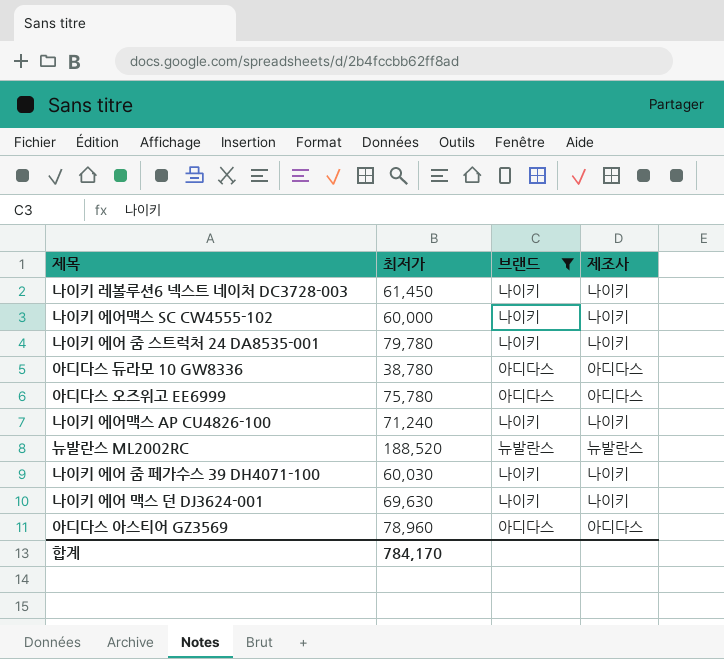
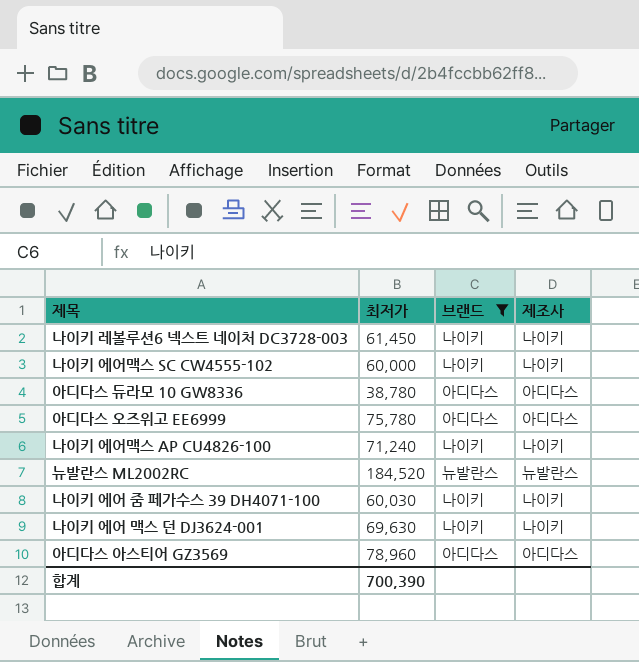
row 나이키 에어 줌 스트럭처 24 DA8535-001: 79,780 | 나이키 | 나이키 -> none
뉴발란스 ML2002RC | 최저가: 188,520 -> 184,520
합계 | 최저가: 784,170 -> 700,390

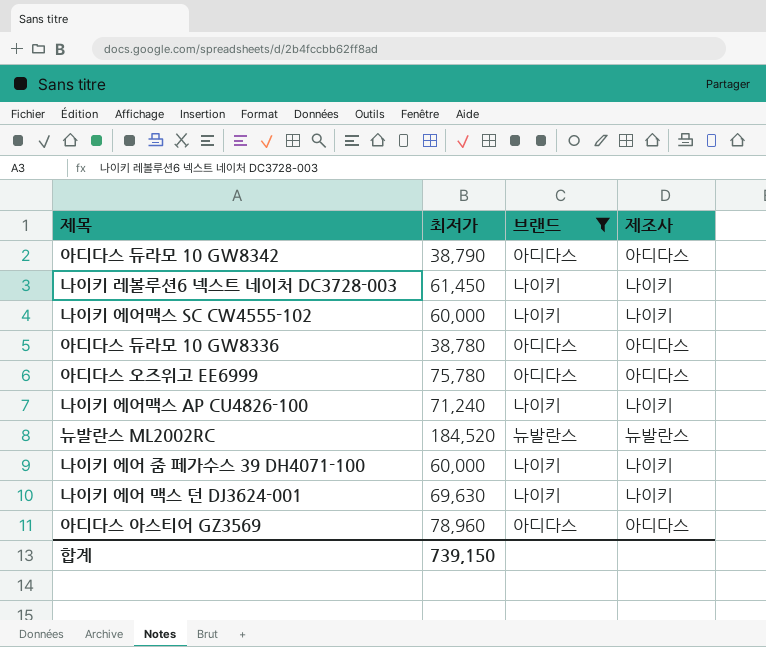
row 아디다스 듀라모 10 GW8342: none -> 38,790 | 아디다스 | 아디다스
나이키 에어 줌 페가수스 39 DH4071-100 | 최저가: 60,030 -> 60,000
합계 | 최저가: 700,390 -> 739,150

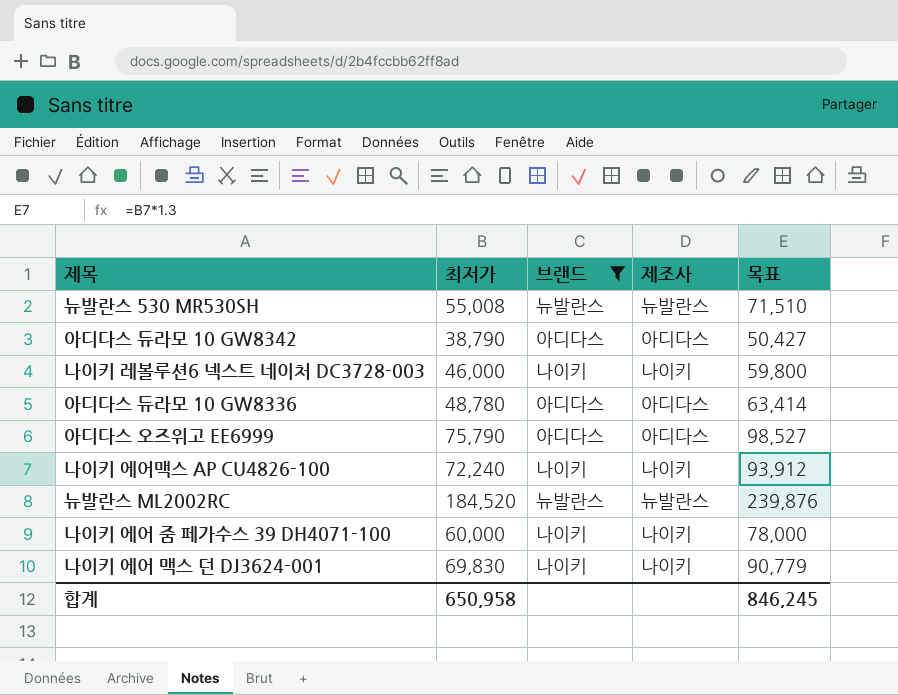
column 목표 | formula: none -> [최저가] * 1.3
row 나이키 에어맥스 SC CW4555-102: 60,000 | 나이키 | 나이키 -> none
row 아디다스 아스티어 GZ3569: 78,960 | 아디다스 | 아디다스 -> none
row 뉴발란스 530 MR530SH: none -> 55,008 | 뉴발란스 | 뉴발란스 | 71,510
나이키 레볼루션6 넥스트 네이처 DC3728-003 | 최저가: 61,450 -> 46,000
아디다스 듀라모 10 GW8336 | 최저가: 38,780 -> 48,780
아디다스 오즈위고 EE6999 | 최저가: 75,780 -> 75,790
나이키 에어맥스 AP CU4826-100 | 최저가: 71,240 -> 72,240
나이키 에어 맥스 던 DJ3624-001 | 최저가: 69,630 -> 69,830
합계 | 최저가: 739,150 -> 650,958

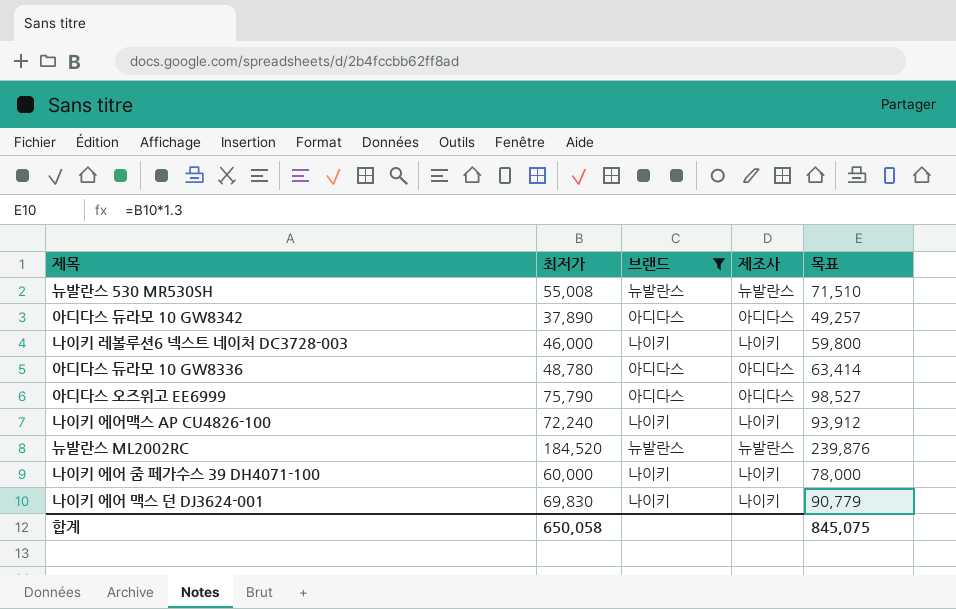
아디다스 듀라모 10 GW8342 | 최저가: 38,790 -> 37,890
아디다스 듀라모 10 GW8342 | 목표: 50,427 -> 49,257
합계 | 최저가: 650,958 -> 650,058
합계 | 목표: 846,245 -> 845,075

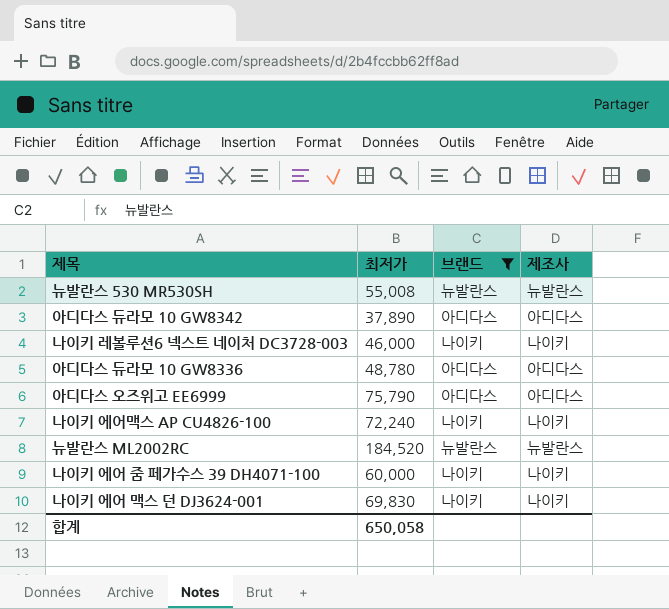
column 목표 | formula: [최저가] * 1.3 -> none

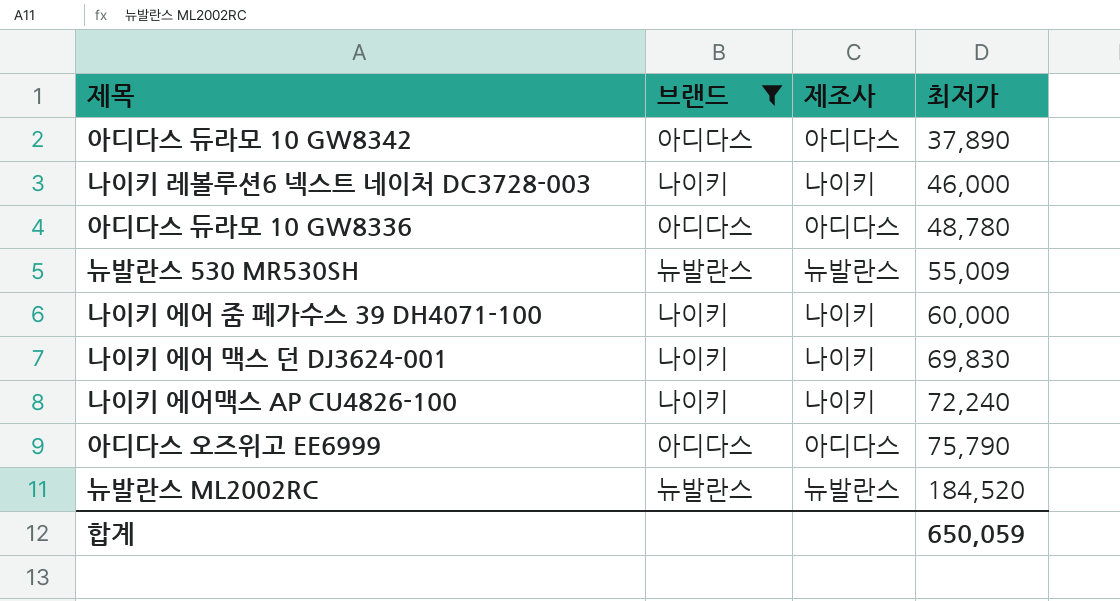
row order: none -> 최저가 ascending
column 최저가 | position: 2 -> 4
뉴발란스 530 MR530SH | 최저가: 55,008 -> 55,009
합계 | 최저가: 650,058 -> 650,059

